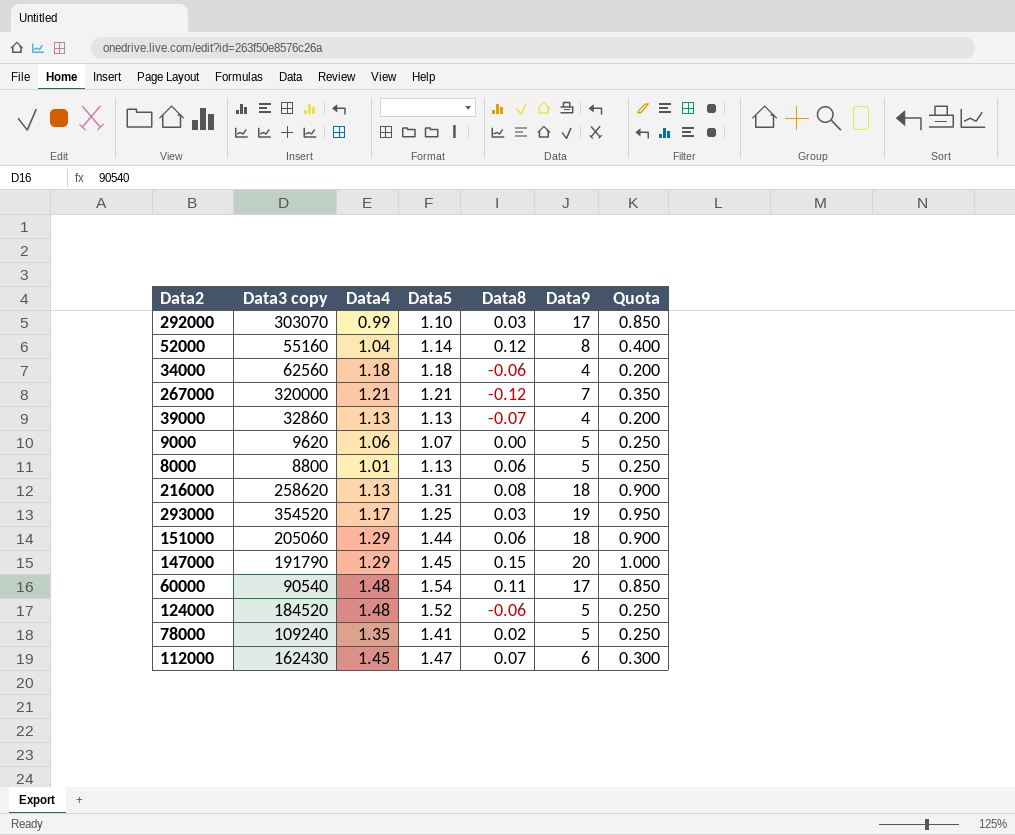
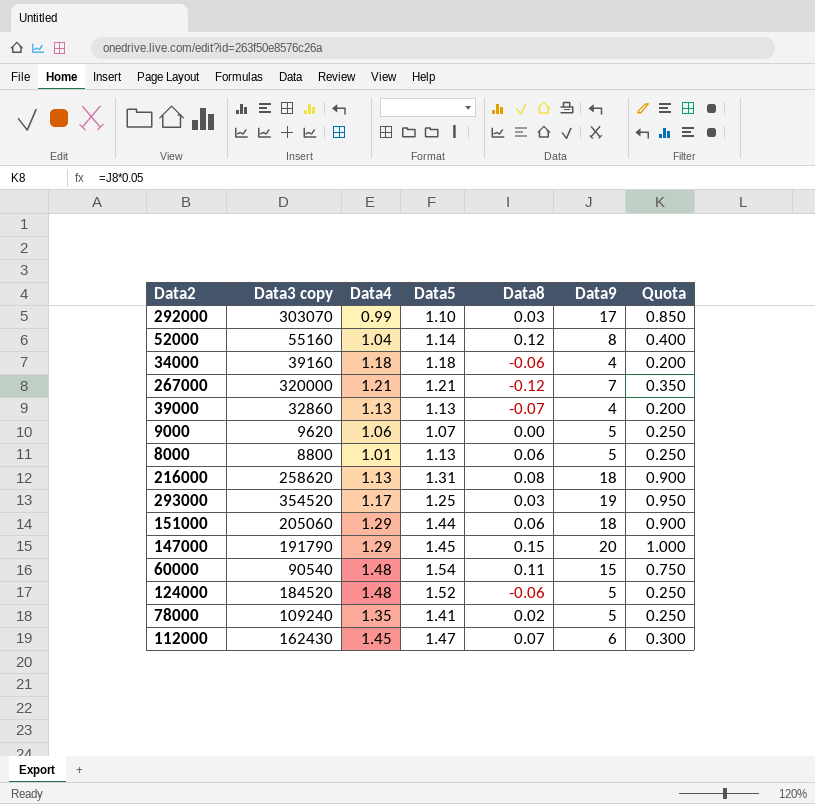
34000 | Data3 copy: 62560 -> 39160
60000 | Data9: 17 -> 15
60000 | Quota: 0.850 -> 0.750

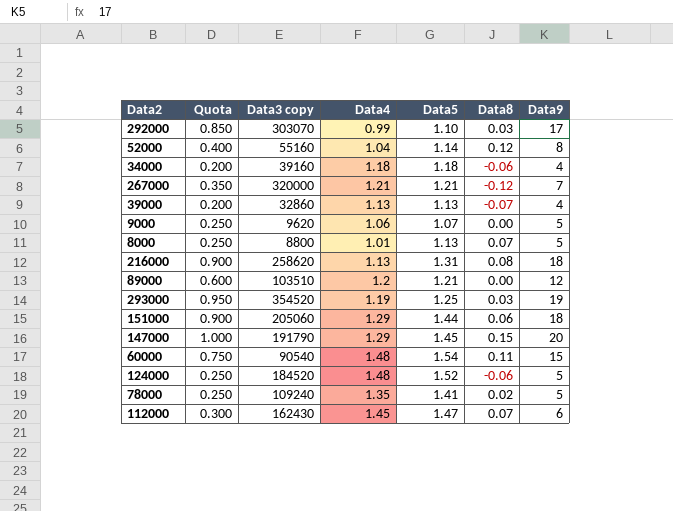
column Quota | position: 7 -> 2
8000 | Data8: 0.06 -> 0.07
row 89000: none -> 0.600 | 103510 | 1.2 | 1.21 | 0.00 | 12
293000 | Data4: 1.17 -> 1.19

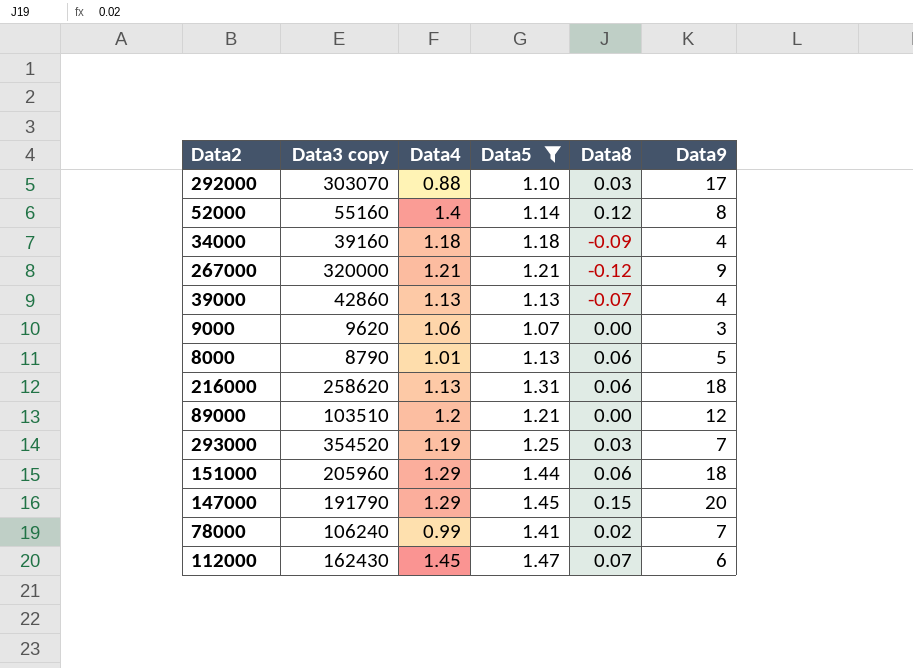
filter: none -> Data5 <= 1.47
column Quota | formula: [Data9] * 0.05 -> none
292000 | Data4: 0.99 -> 0.88
52000 | Data4: 1.04 -> 1.4
34000 | Data8: -0.06 -> -0.09
267000 | Data9: 7 -> 9
39000 | Data3 copy: 32860 -> 42860
9000 | Data9: 5 -> 3
8000 | Data3 copy: 8800 -> 8790
8000 | Data8: 0.07 -> 0.06
216000 | Data8: 0.08 -> 0.06
293000 | Data9: 19 -> 7
151000 | Data3 copy: 205060 -> 205960
78000 | Data3 copy: 109240 -> 106240
78000 | Data4: 1.35 -> 0.99
78000 | Data9: 5 -> 7

